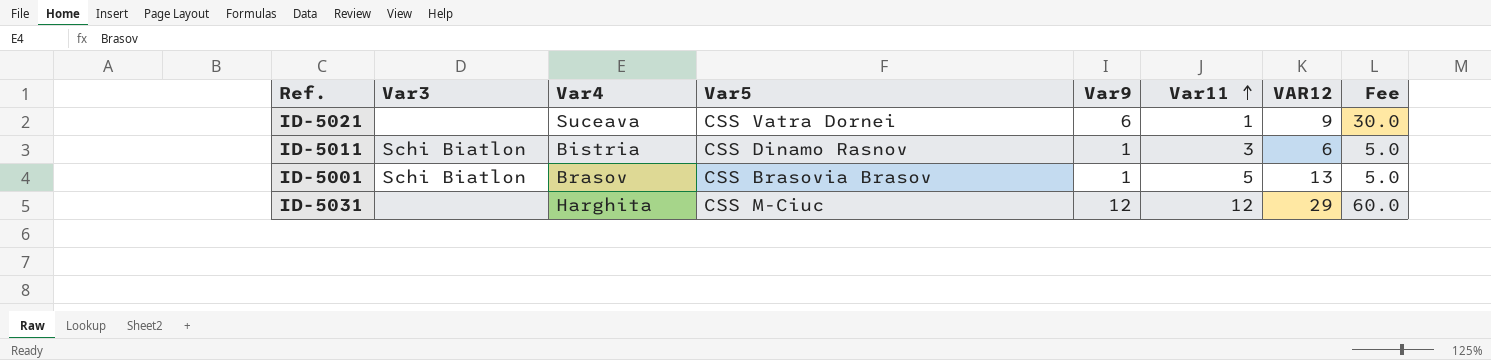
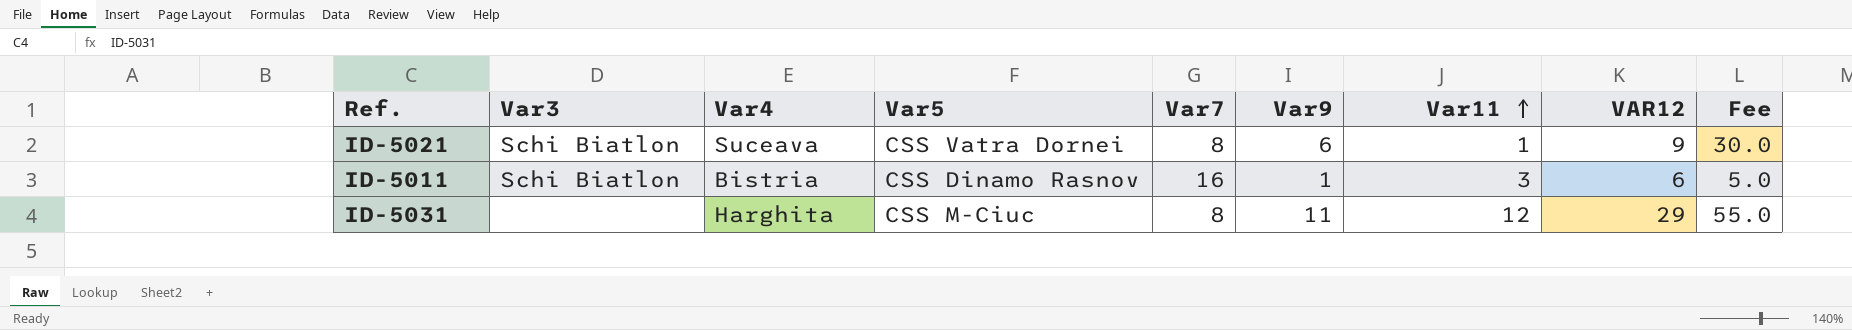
column Var7 | position: none -> 5
row ID-5001: Schi Biatlon | Brasov | CSS Brasovia Brasov | 1 | 5 | 13 | 5.0 -> none
ID-5021 | Var3: none -> Schi Biatlon
ID-5031 | Var9: 12 -> 11
ID-5031 | Fee: 60.0 -> 55.0

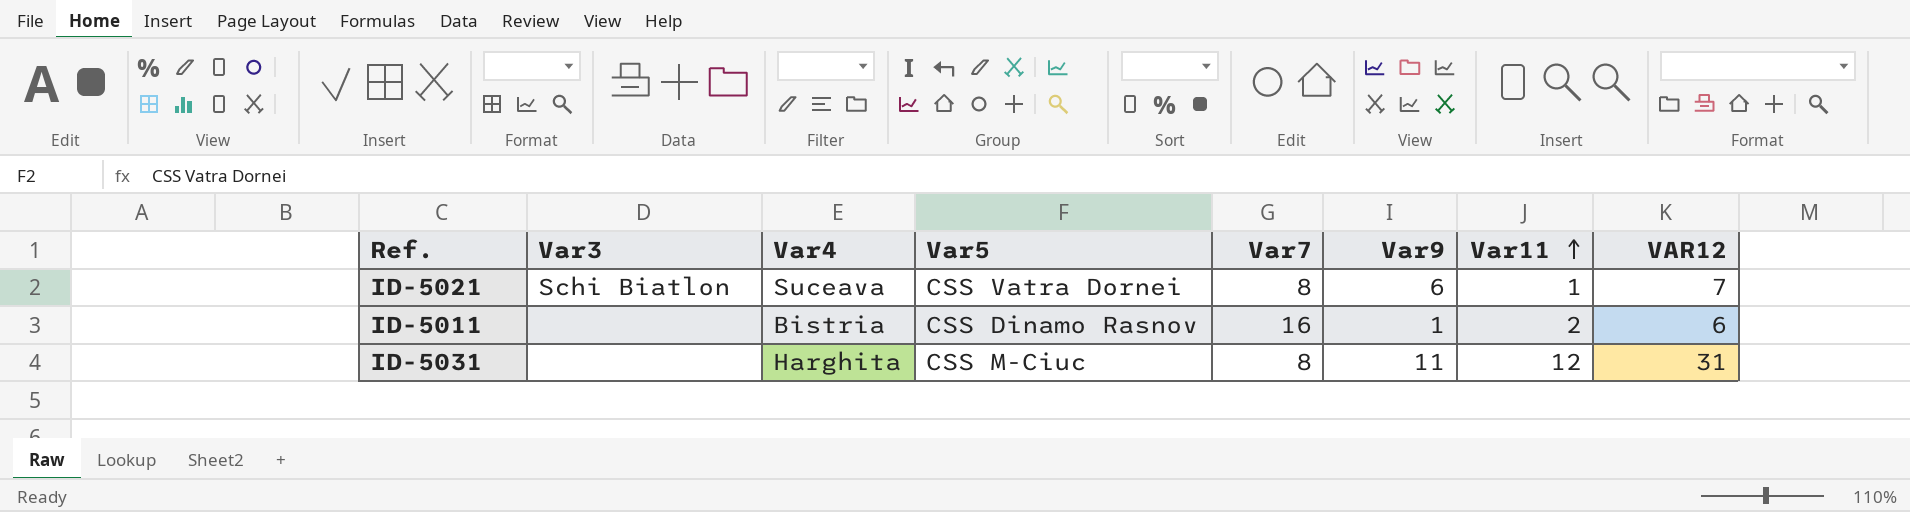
column Fee | formula: [Var9] * 5 -> none
ID-5021 | VAR12: 9 -> 7
ID-5011 | Var3: Schi Biatlon -> none
ID-5011 | Var11: 3 -> 2
ID-5031 | VAR12: 29 -> 31

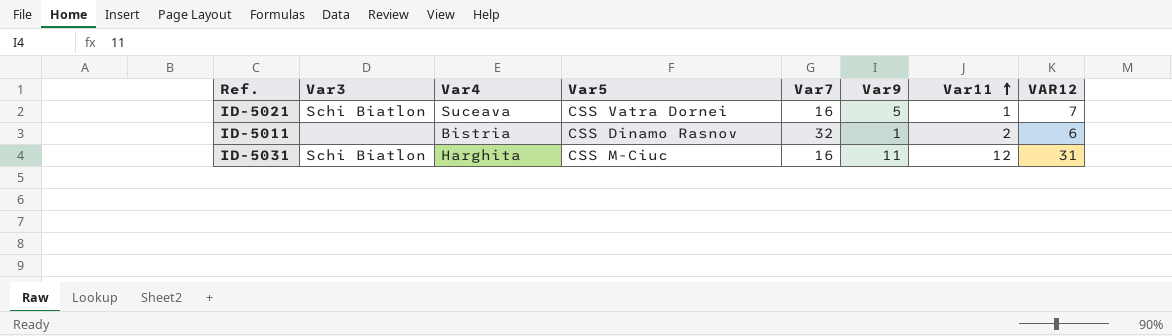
ID-5021 | Var7: 8 -> 16
ID-5021 | Var9: 6 -> 5
ID-5011 | Var7: 16 -> 32
ID-5031 | Var3: none -> Schi Biatlon
ID-5031 | Var7: 8 -> 16

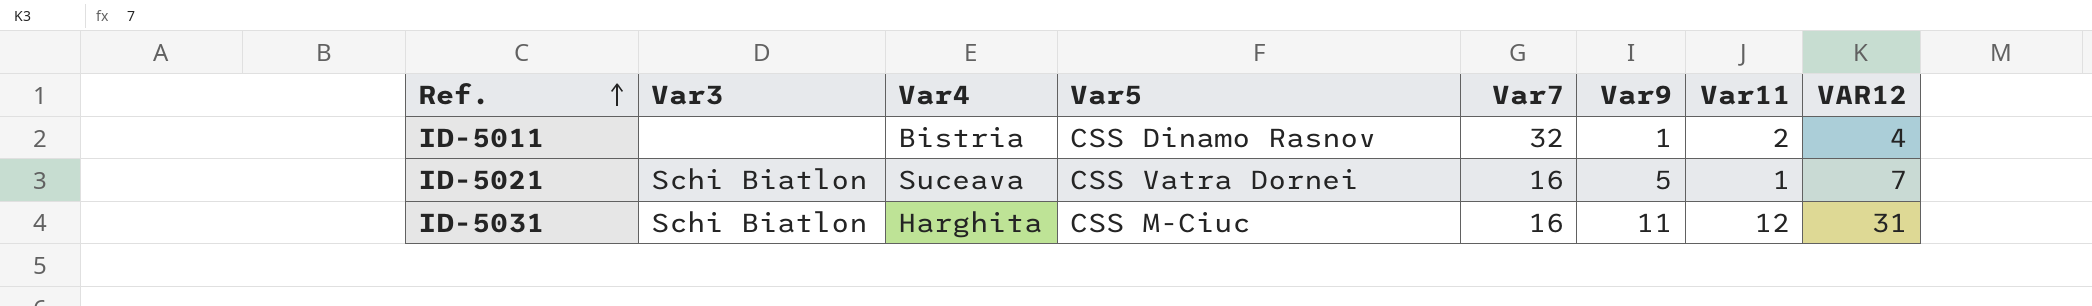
row order: Var11 ascending -> Ref. ascending
ID-5011 | VAR12: 6 -> 4

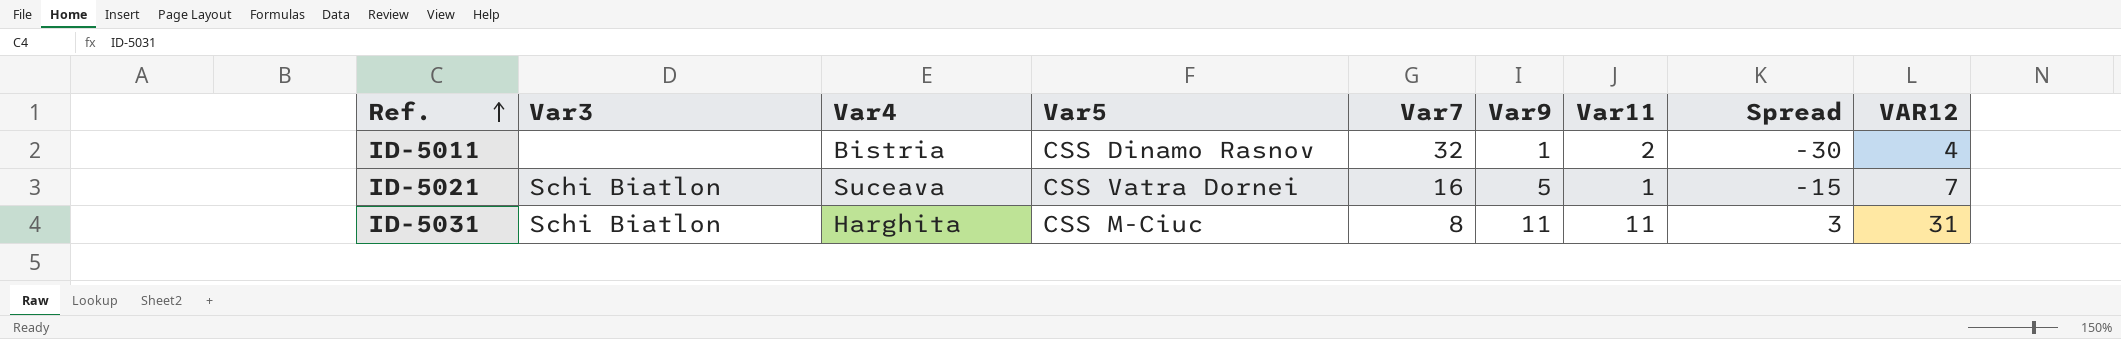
column Spread | formula: none -> [Var11] - [Var7]
ID-5031 | Var7: 16 -> 8
ID-5031 | Var11: 12 -> 11

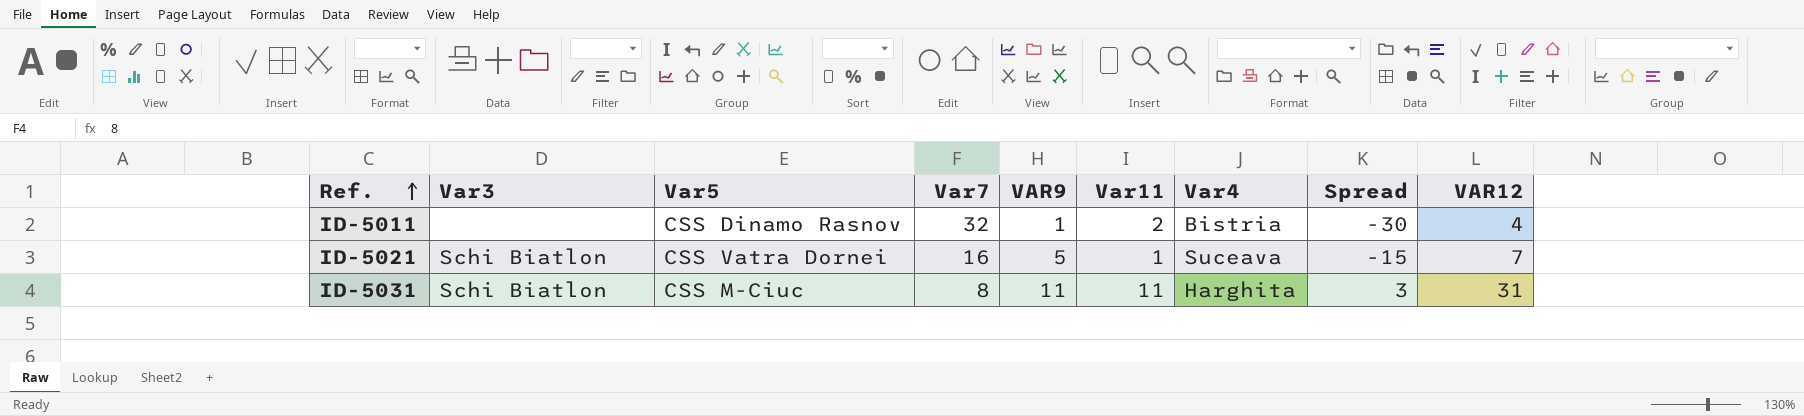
column name: Var9 -> VAR9
column Var4 | position: 3 -> 7

